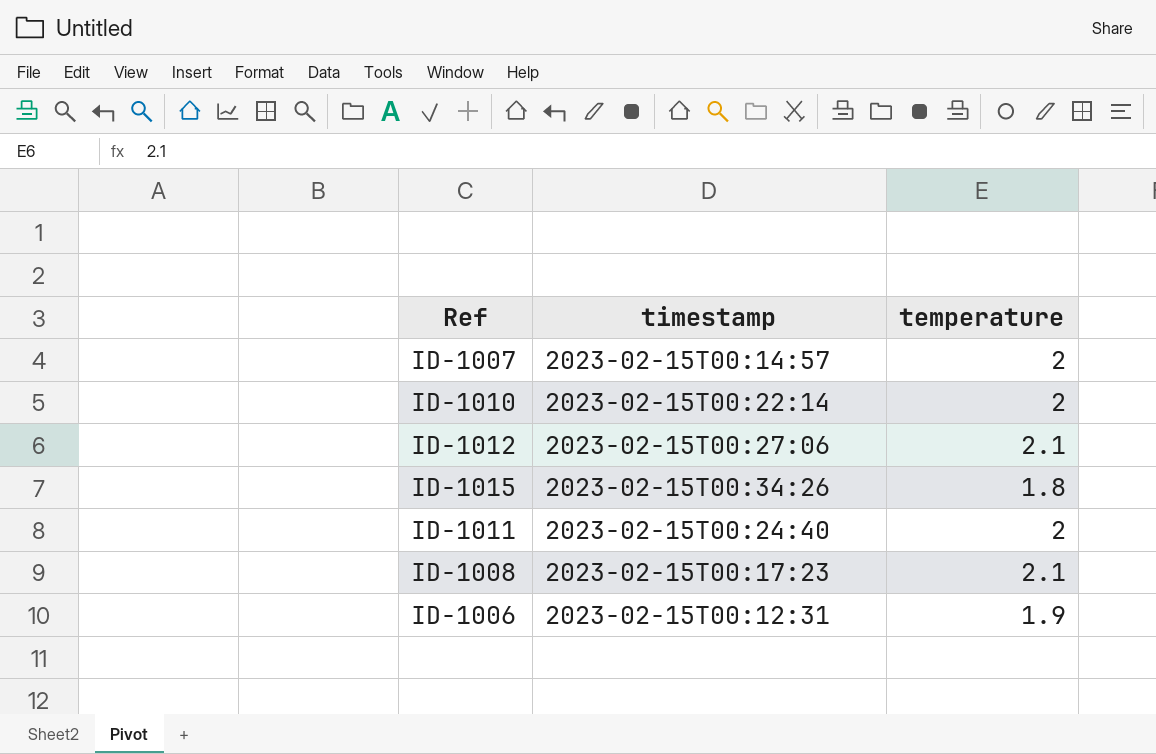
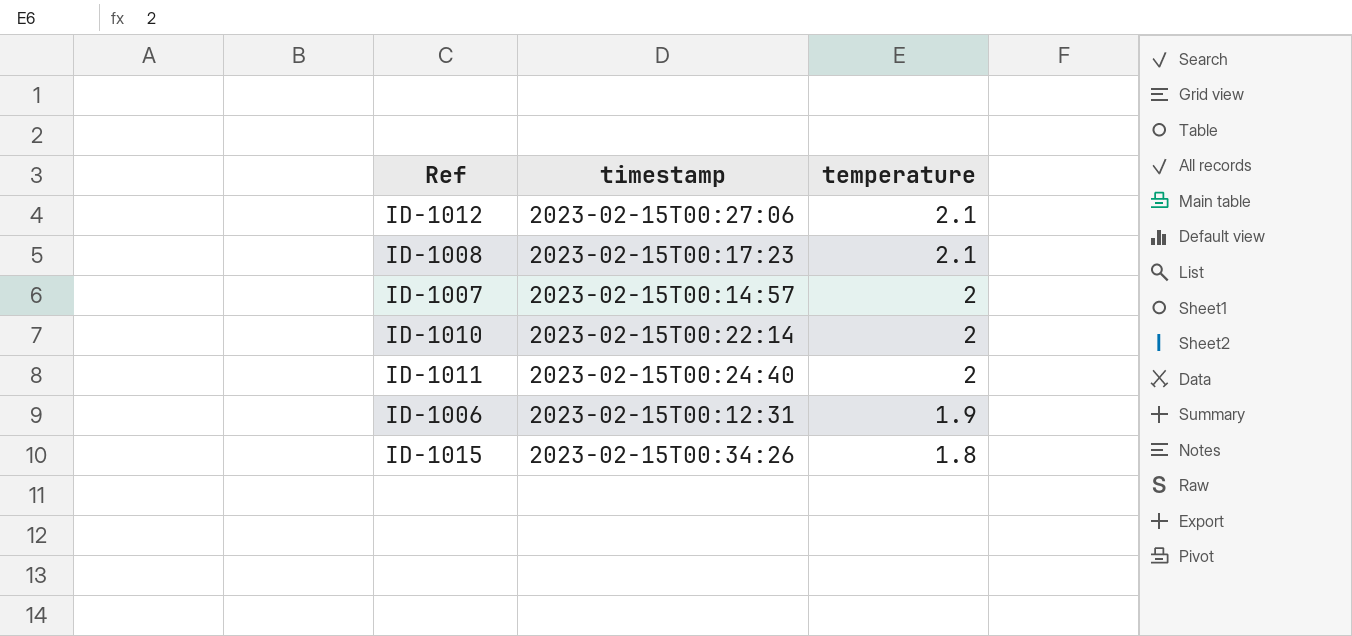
row order: none -> temperature descending

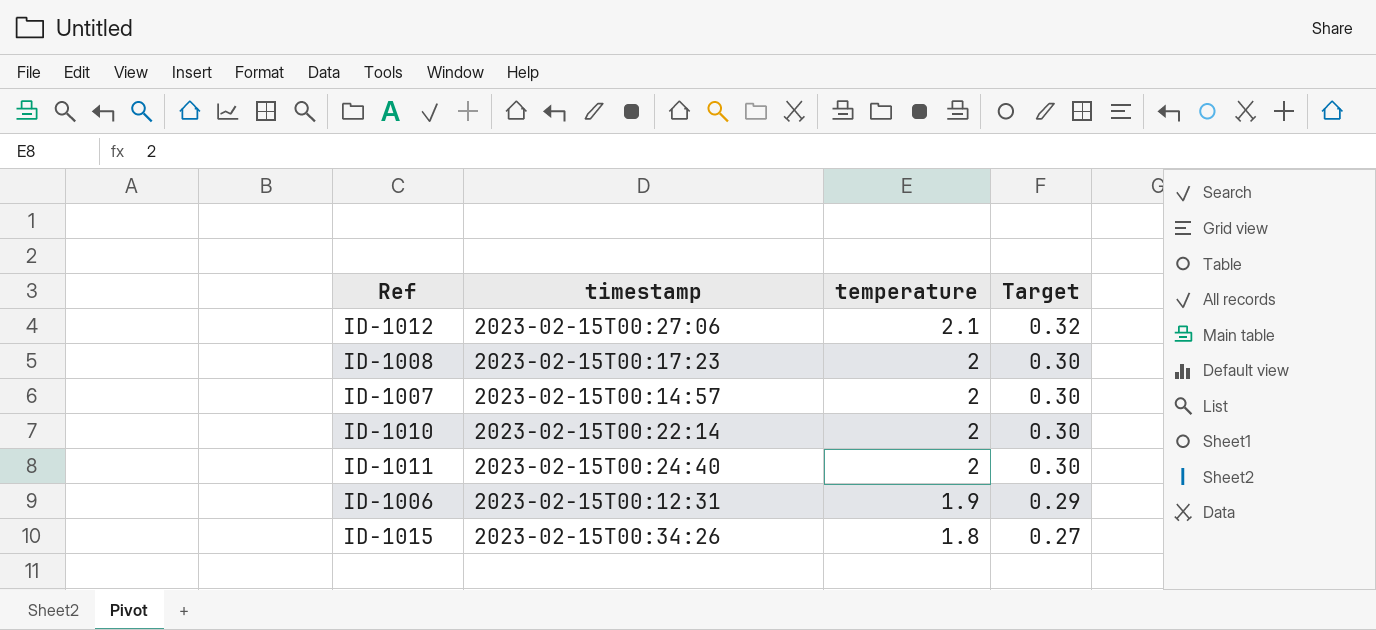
column Target | formula: none -> [temperature] * 0.15
ID-1008 | temperature: 2.1 -> 2

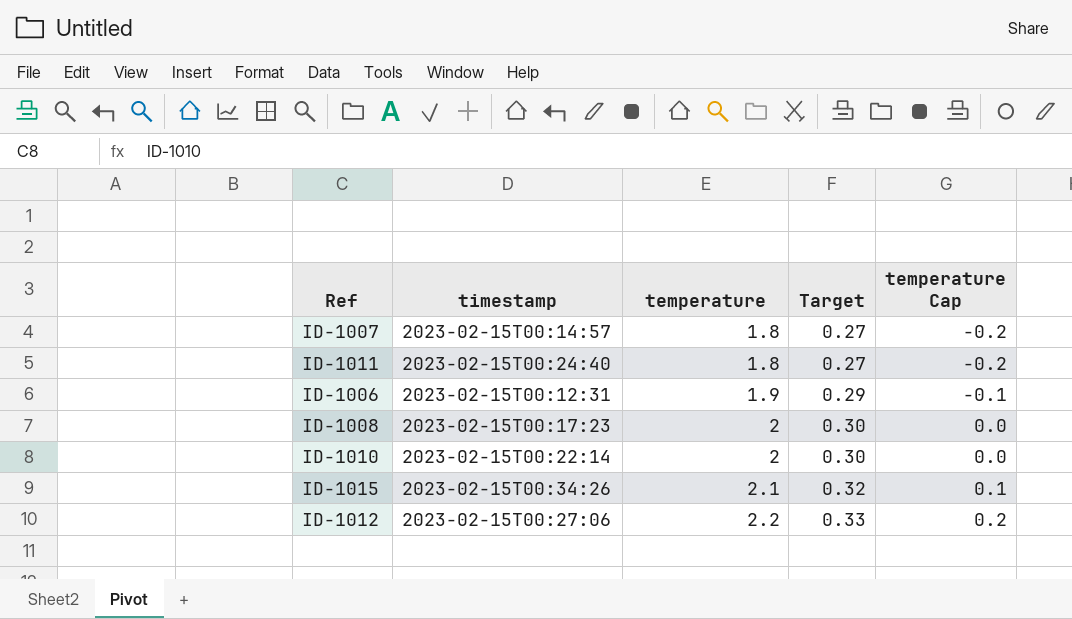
row order: temperature descending -> temperature ascending
column temperature Cap | formula: none -> [temperature] - 2
ID-1007 | temperature: 2 -> 1.8
ID-1007 | Target: 0.30 -> 0.27
ID-1011 | temperature: 2 -> 1.8
ID-1011 | Target: 0.30 -> 0.27
ID-1015 | temperature: 1.8 -> 2.1
ID-1015 | Target: 0.27 -> 0.32
ID-1012 | temperature: 2.1 -> 2.2
ID-1012 | Target: 0.32 -> 0.33

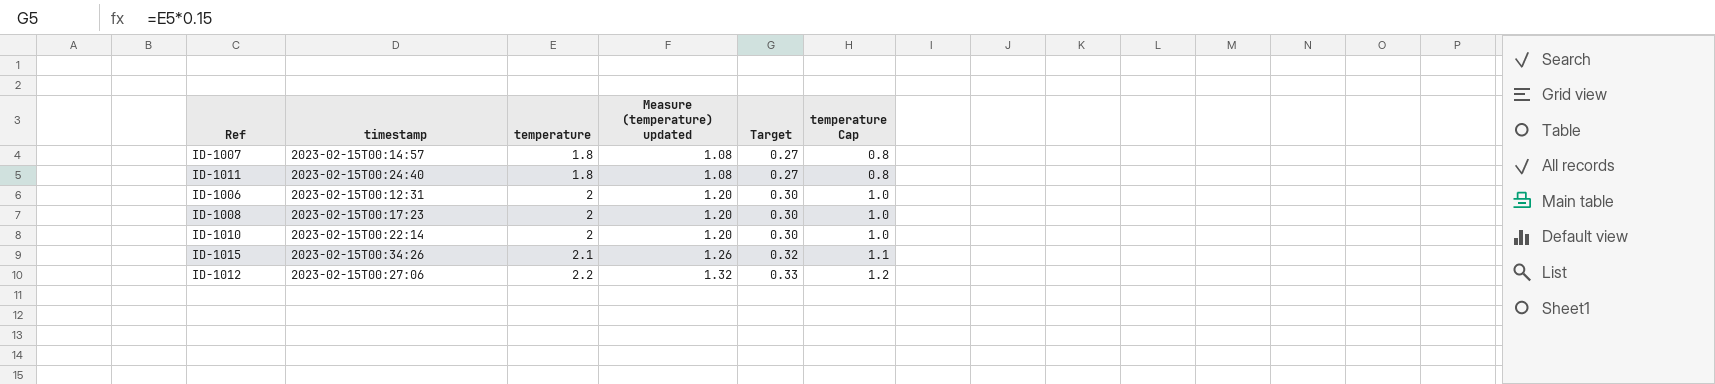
column Measure (temperature) updated | formula: none -> [temperature] * 0.6
column temperature Cap | formula: [temperature] - 2 -> [temperature] - 1
ID-1006 | temperature: 1.9 -> 2
ID-1006 | Target: 0.29 -> 0.30

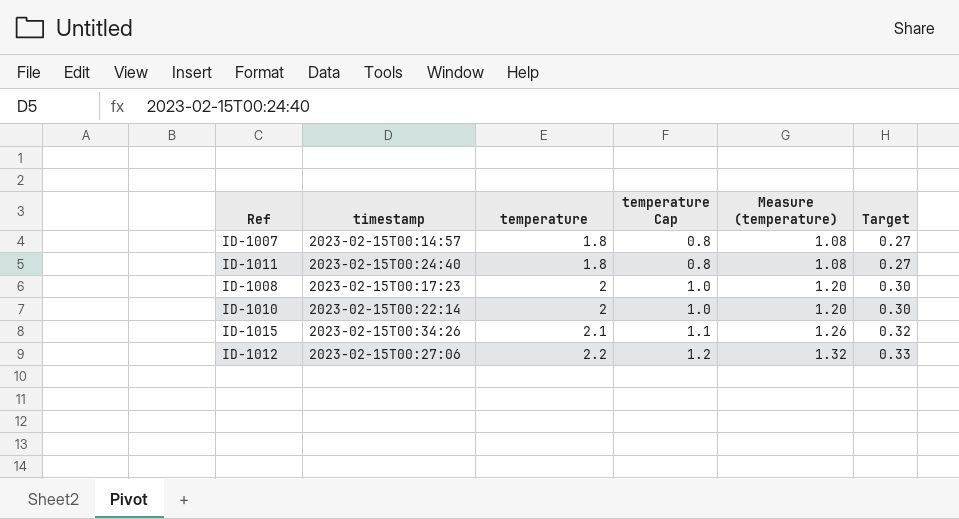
column temperature Cap | position: 6 -> 4
column name: Measure (temperature) updated -> Measure (temperature)
row ID-1006: 2023-02-15T00:12:31 | 2 | 1.20 | 0.30 | 1.0 -> none

